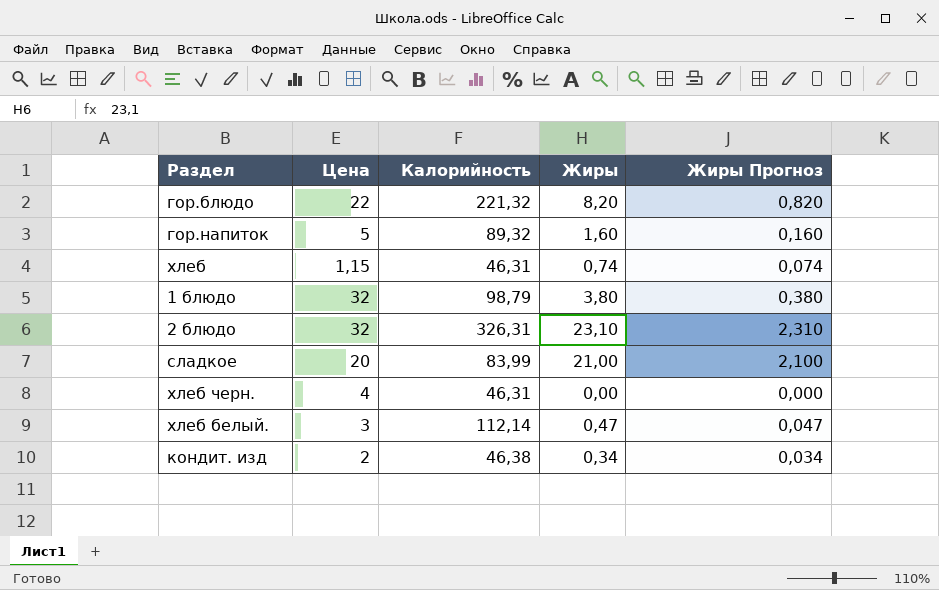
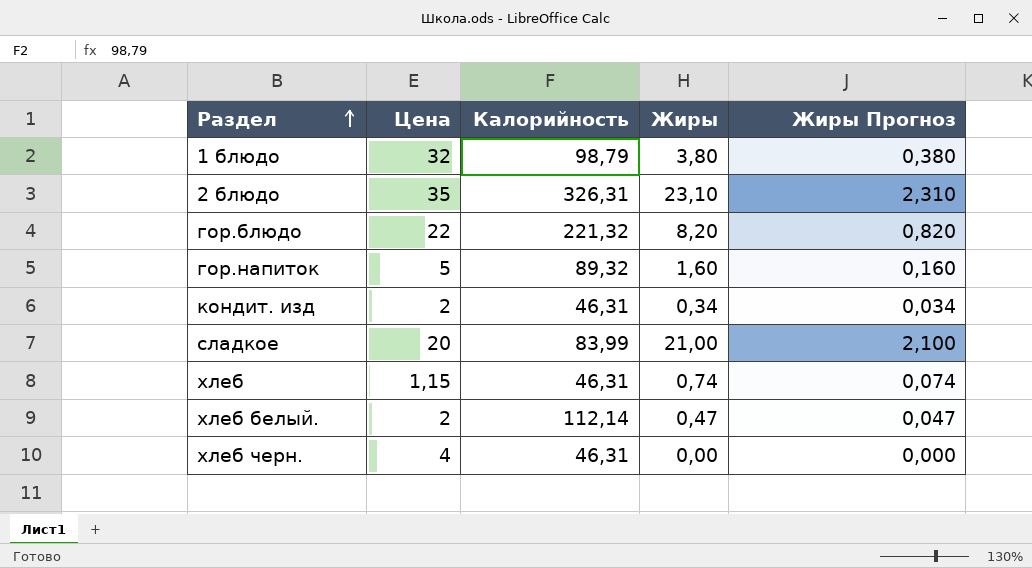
row order: none -> Раздел ascending
2 блюдо | Цена: 32 -> 35
кондит. изд | Калорийность: 46,38 -> 46,31
хлеб белый. | Цена: 3 -> 2

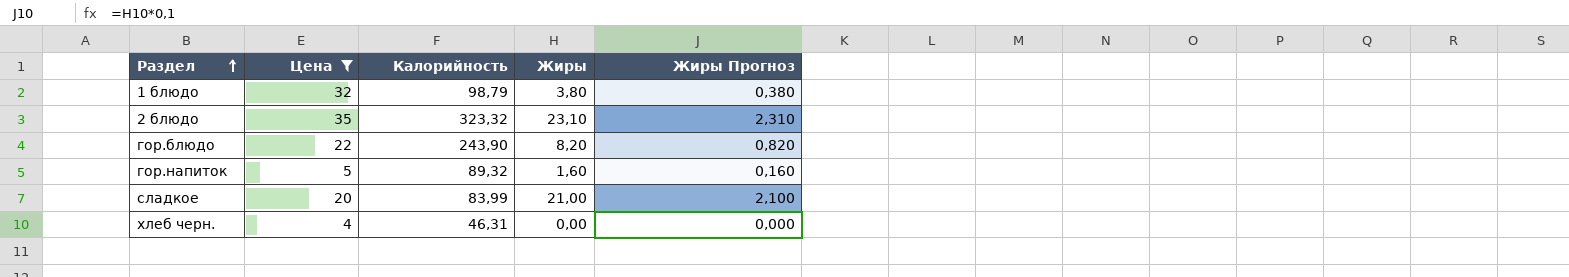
filter: none -> Цена >= 4
2 блюдо | Калорийность: 326,31 -> 323,32
гор.блюдо | Калорийность: 221,32 -> 243,90

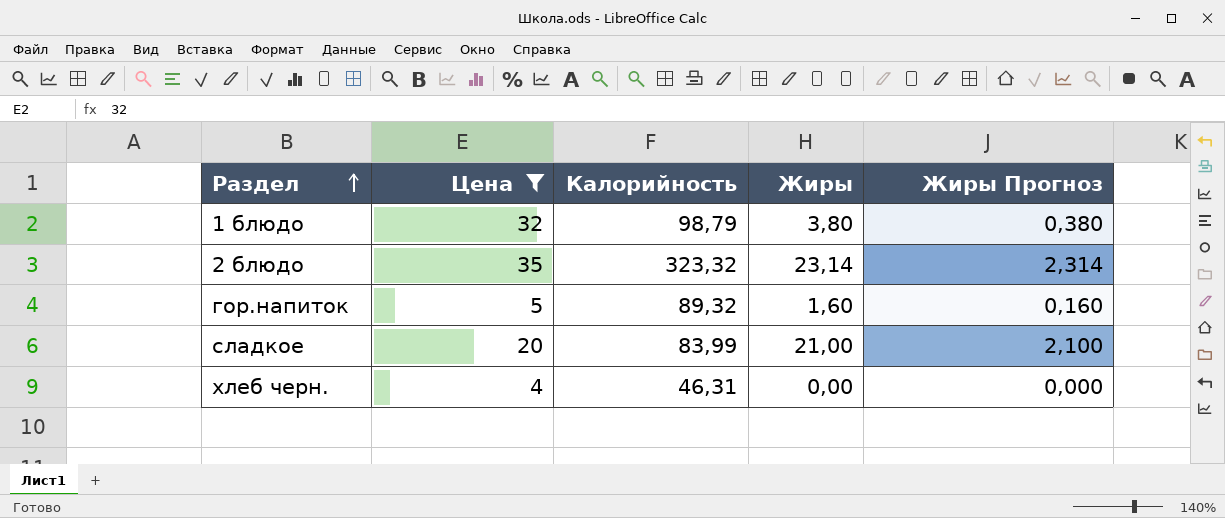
row гор.блюдо: 22 | 243,90 | 8,20 | 0,820 -> none
2 блюдо | Жиры: 23,10 -> 23,14
2 блюдо | Жиры Прогноз: 2,310 -> 2,314

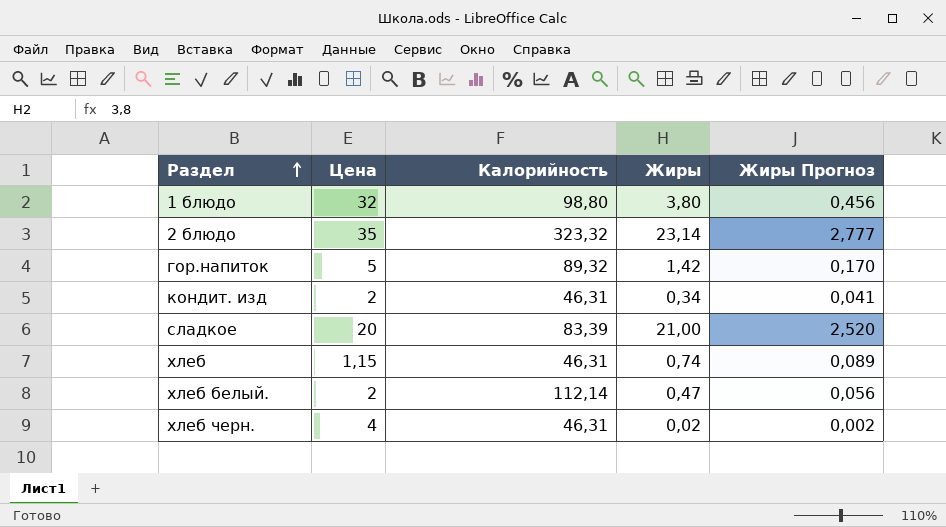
filter: Цена >= 4 -> none
column Жиры Прогноз | formula: [Жиры] * 0,1 -> [Жиры] * 0,12
1 блюдо | Калорийность: 98,79 -> 98,80
гор.напиток | Жиры: 1,60 -> 1,42
сладкое | Калорийность: 83,99 -> 83,39
хлеб черн. | Жиры: 0,00 -> 0,02

